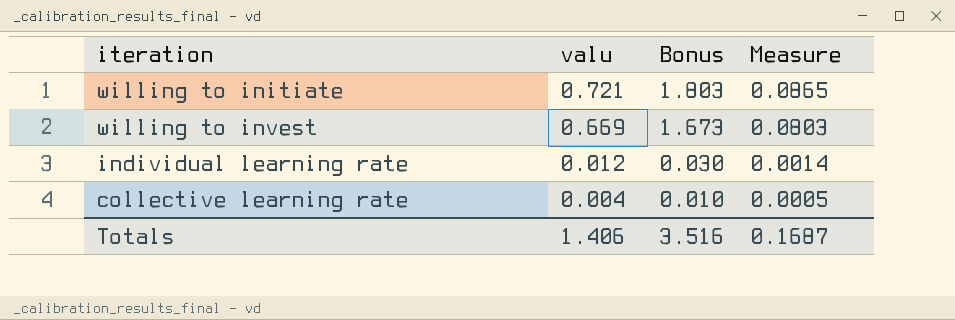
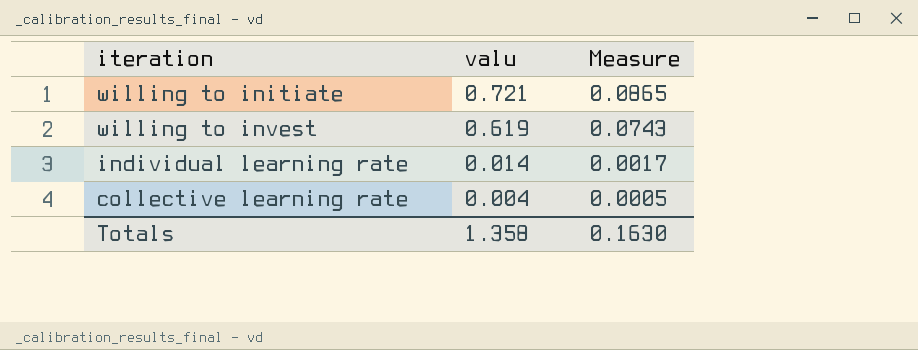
column Bonus | formula: [valu] * 2.5 -> none
willing to invest | valu: 0.669 -> 0.619
willing to invest | Measure: 0.0803 -> 0.0743
individual learning rate | valu: 0.012 -> 0.014
individual learning rate | Measure: 0.0014 -> 0.0017
Totals | valu: 1.406 -> 1.358
Totals | Measure: 0.1687 -> 0.1630

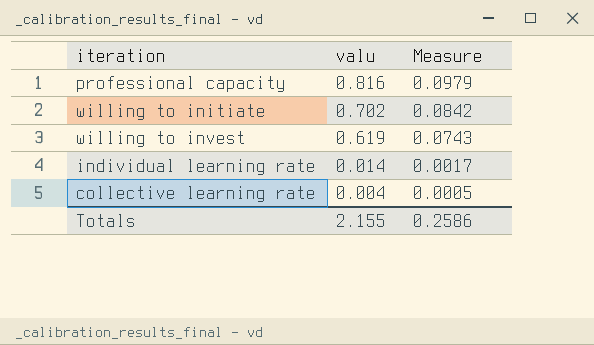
row professional capacity: none -> 0.816 | 0.0979
willing to initiate | valu: 0.721 -> 0.702
willing to initiate | Measure: 0.0865 -> 0.0842
Totals | valu: 1.358 -> 2.155
Totals | Measure: 0.1630 -> 0.2586

